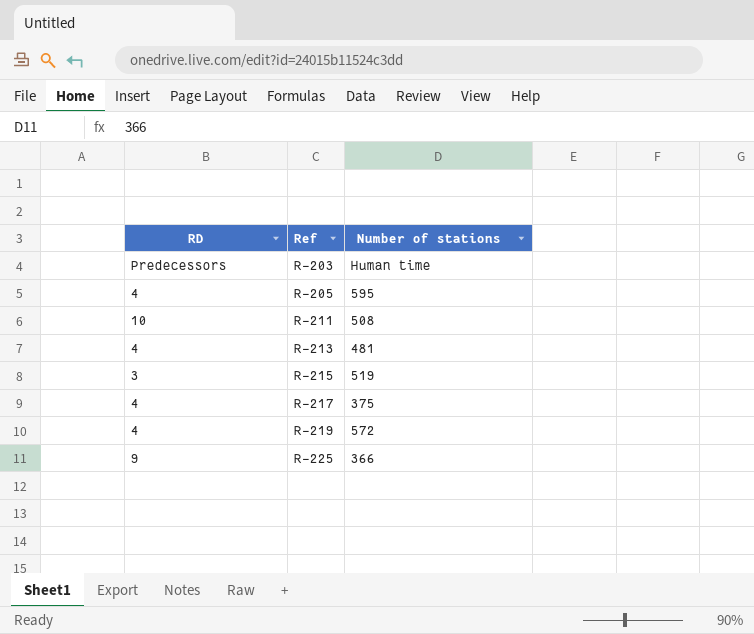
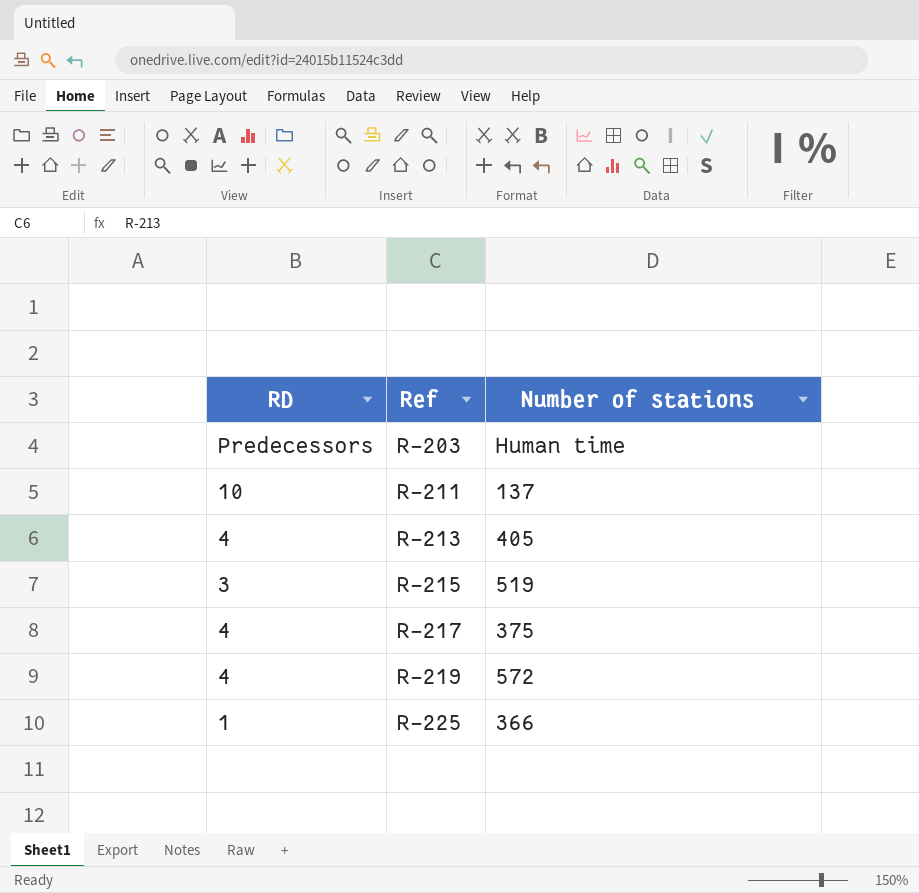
row R-205: 4 | 595 -> none
R-211 | Number of stations: 508 -> 137
R-213 | Number of stations: 481 -> 405
R-225 | RD: 9 -> 1

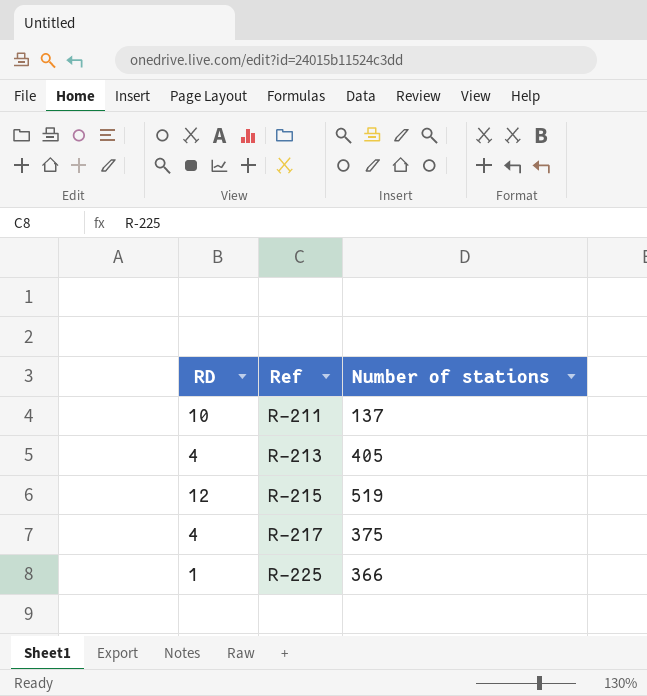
row R-203: Predecessors | Human time -> none
row R-219: 4 | 572 -> none
R-215 | RD: 3 -> 12

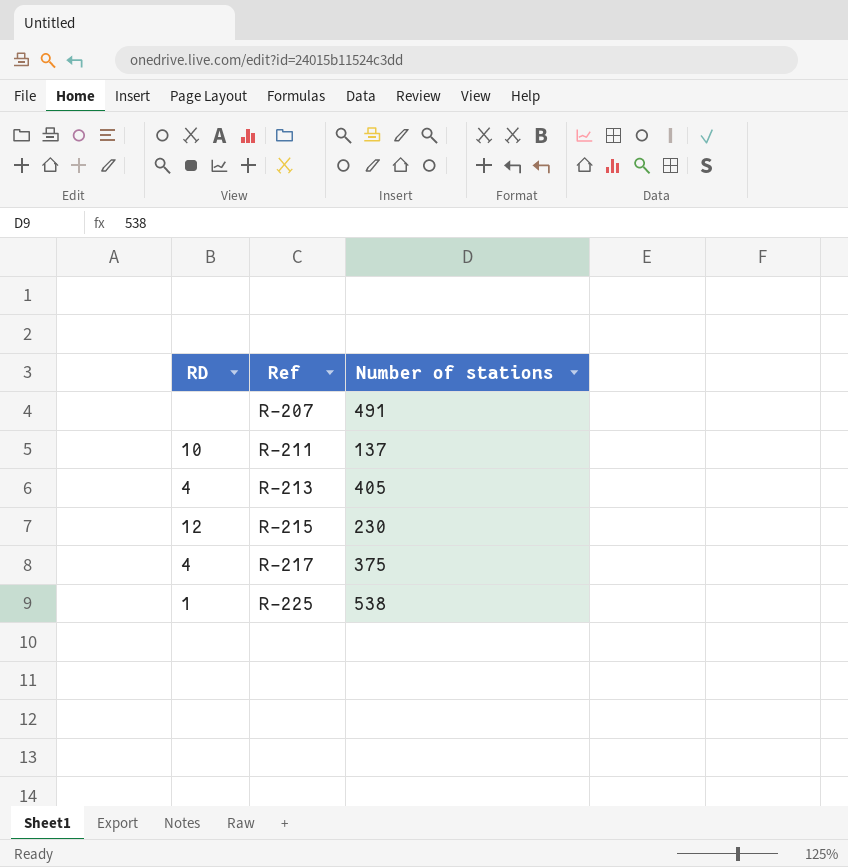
row R-207: none -> none | 491
R-215 | Number of stations: 519 -> 230
R-225 | Number of stations: 366 -> 538

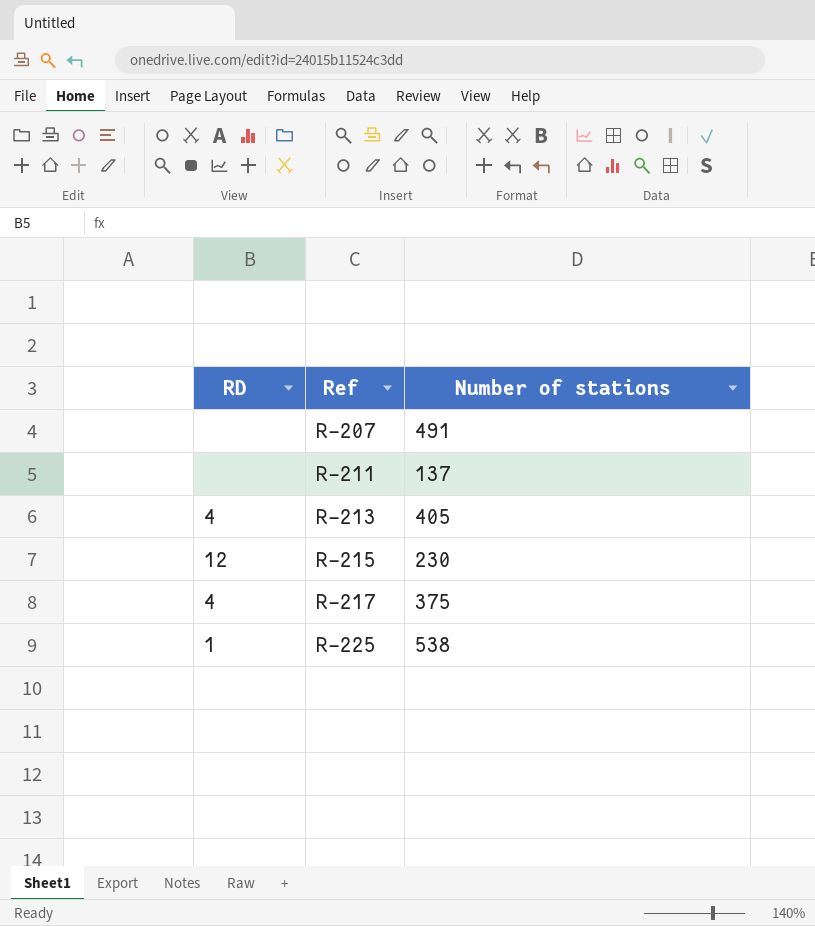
R-211 | RD: 10 -> none

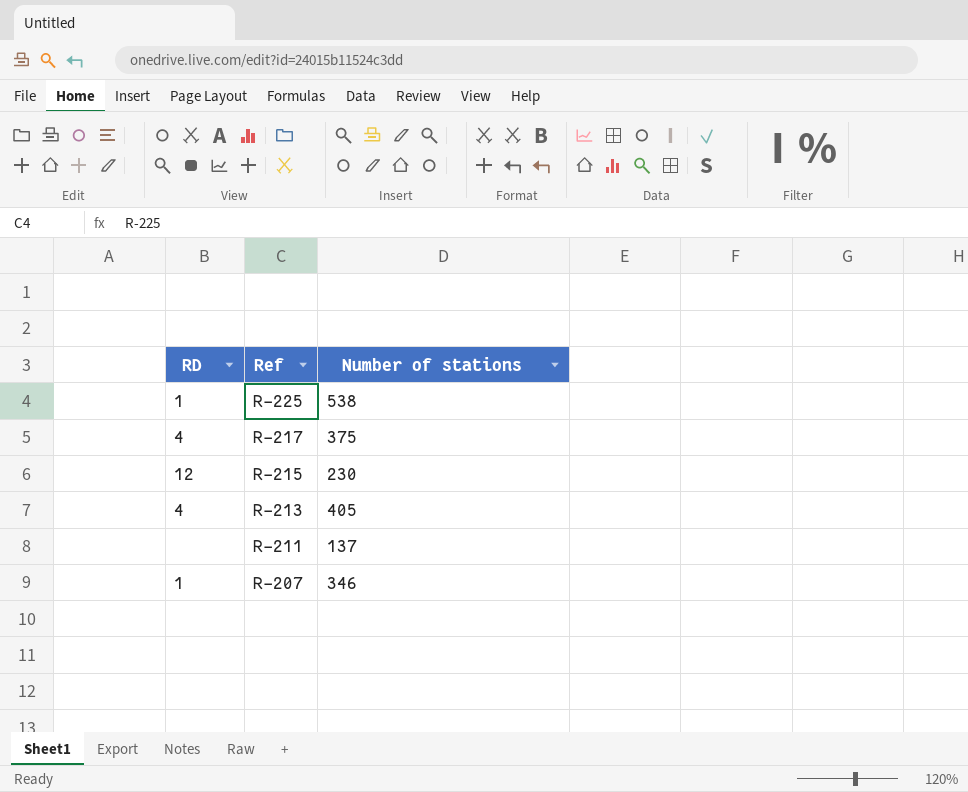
row order: Ref ascending -> Ref descending
R-207 | RD: none -> 1
R-207 | Number of stations: 491 -> 346

